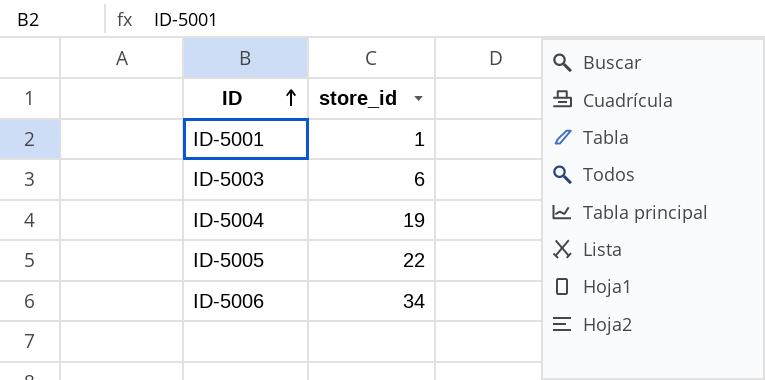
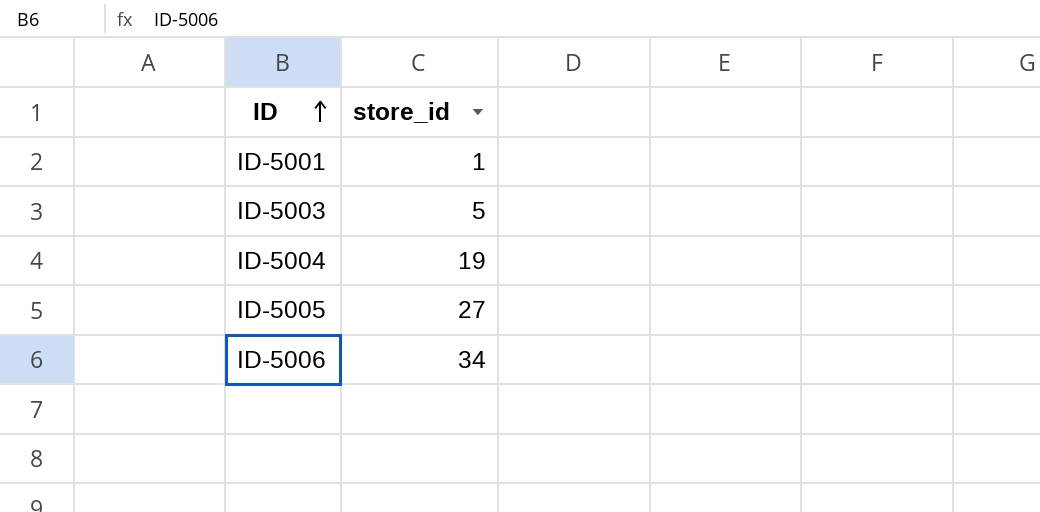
ID-5003 | store_id: 6 -> 5
ID-5005 | store_id: 22 -> 27

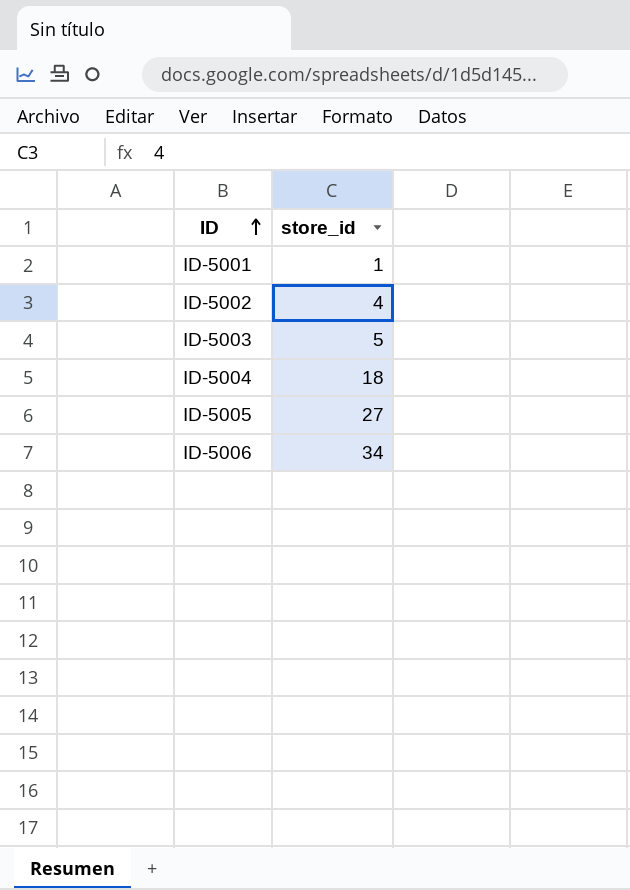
row ID-5002: none -> 4
ID-5004 | store_id: 19 -> 18

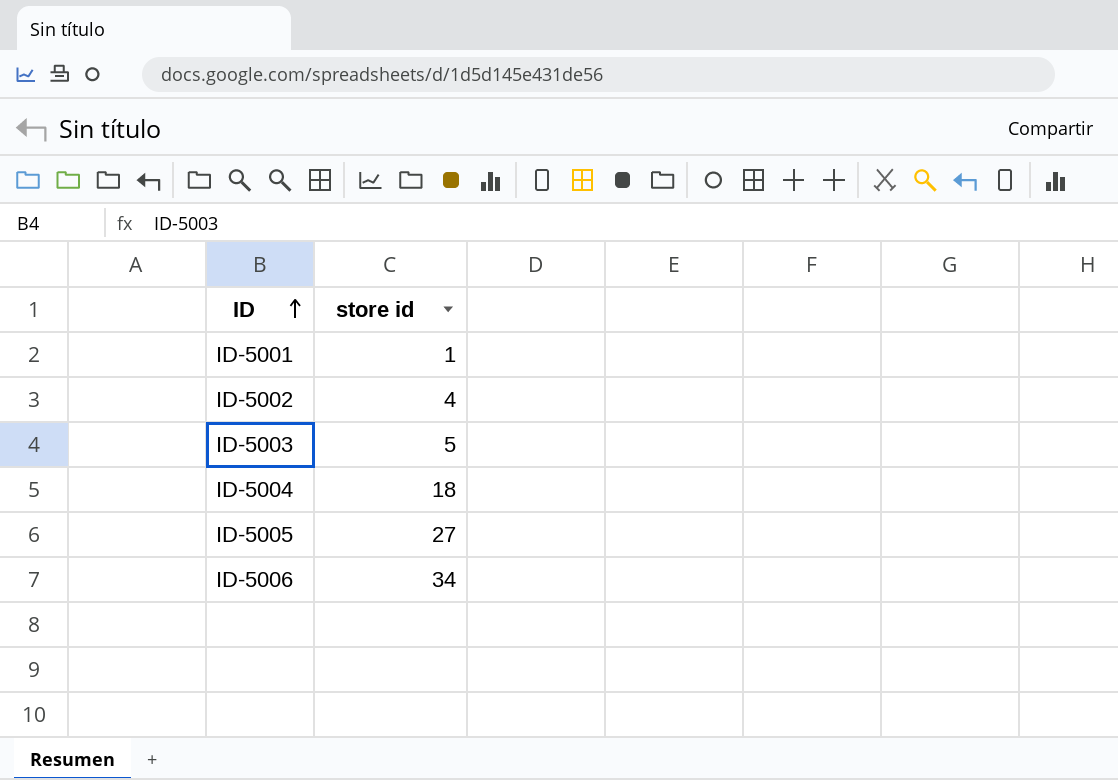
column name: store_id -> store id

